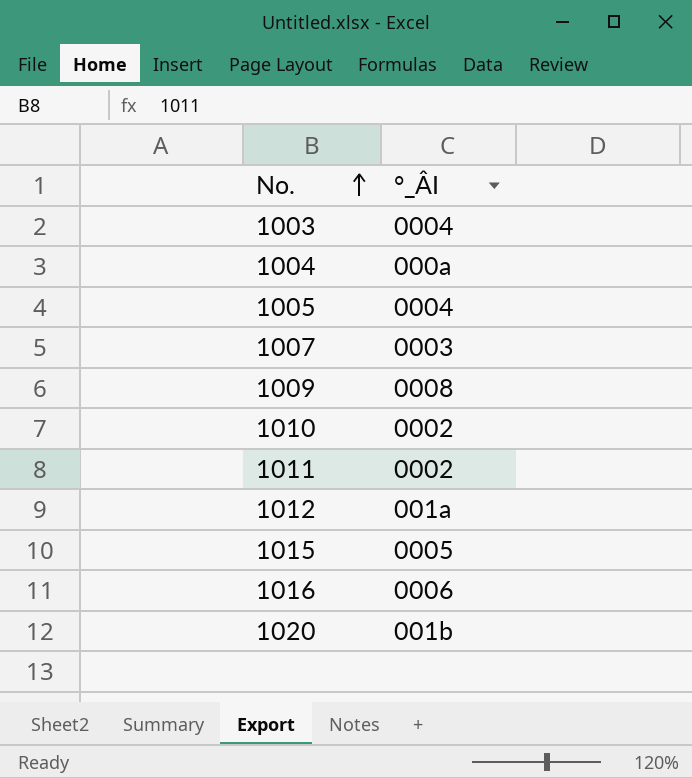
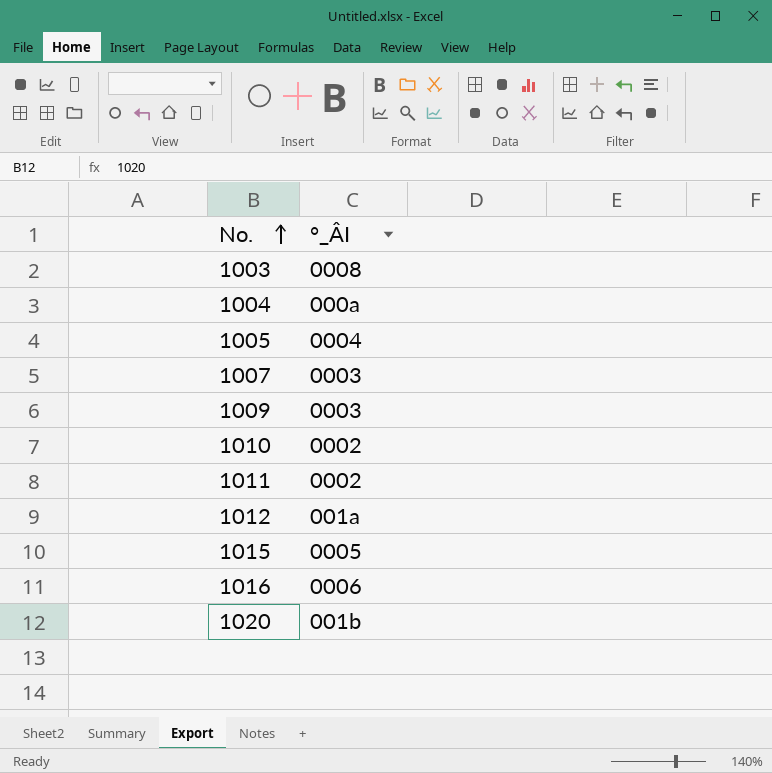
1003 | °_ÂI: 0004 -> 0008
1009 | °_ÂI: 0008 -> 0003

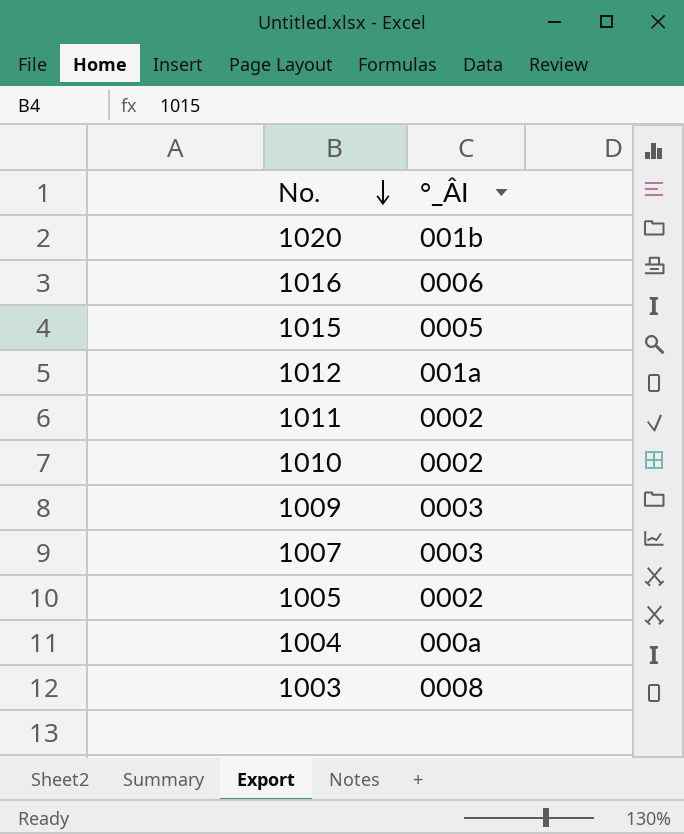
row order: No. ascending -> No. descending
1005 | °_ÂI: 0004 -> 0002

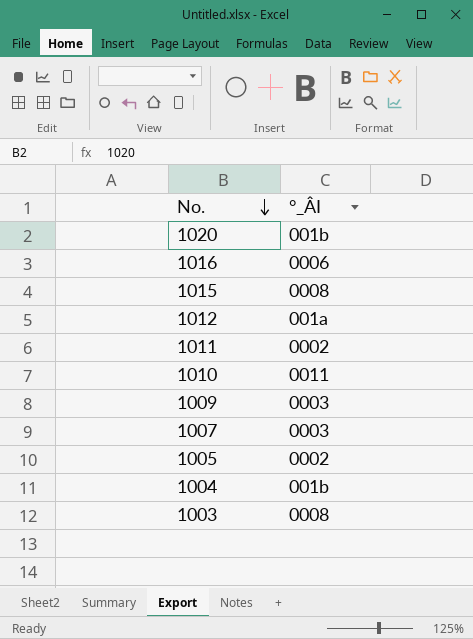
1015 | °_ÂI: 0005 -> 0008
1010 | °_ÂI: 0002 -> 0011
1004 | °_ÂI: 000a -> 001b

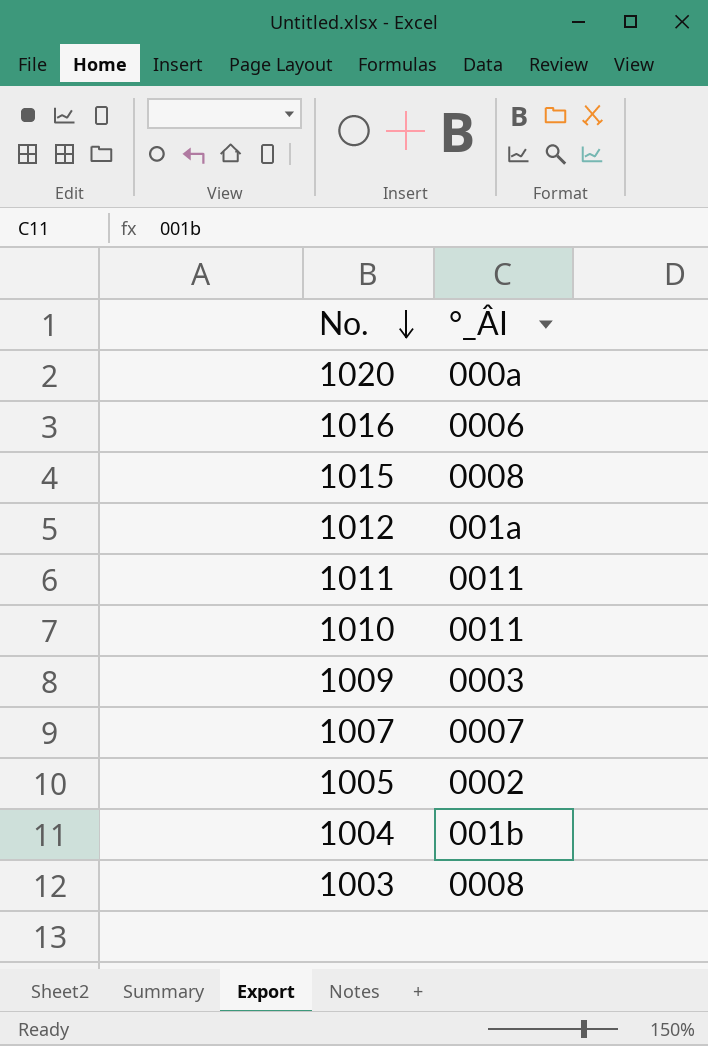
1020 | °_ÂI: 001b -> 000a
1011 | °_ÂI: 0002 -> 0011
1007 | °_ÂI: 0003 -> 0007

